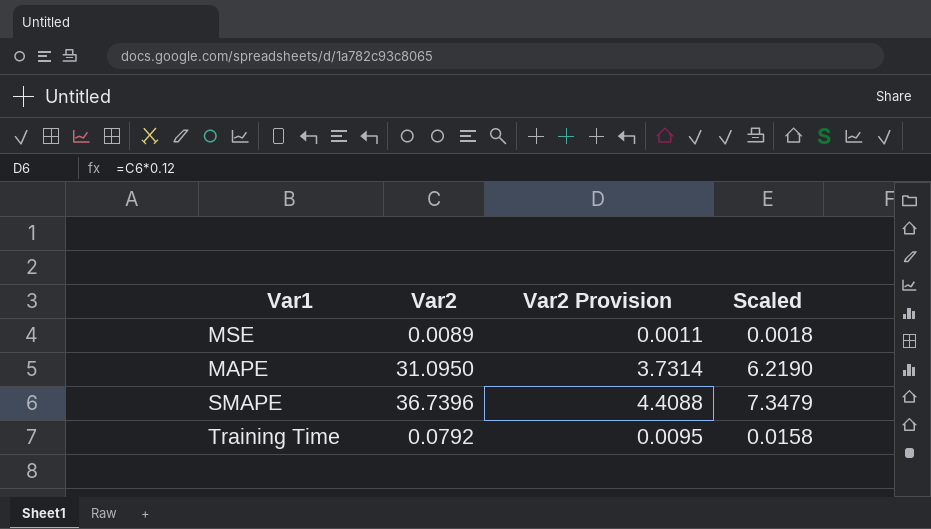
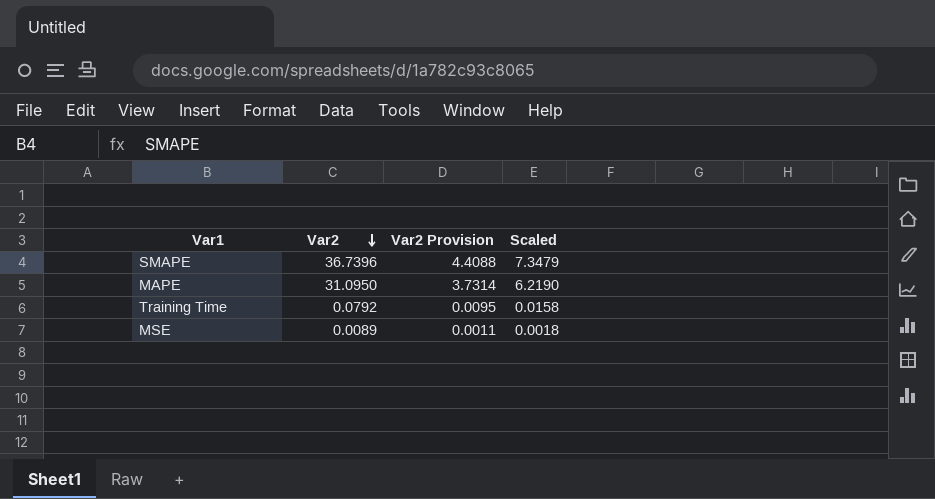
row order: none -> Var2 descending

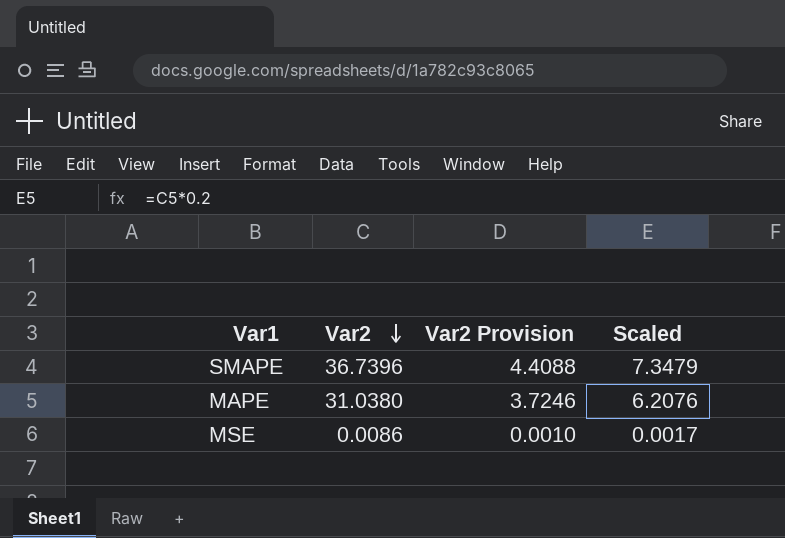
row Training Time: 0.0792 | 0.0095 | 0.0158 -> none
MAPE | Var2: 31.0950 -> 31.0380
MAPE | Var2 Provision: 3.7314 -> 3.7246
MAPE | Scaled: 6.2190 -> 6.2076
MSE | Var2: 0.0089 -> 0.0086
MSE | Var2 Provision: 0.0011 -> 0.0010
MSE | Scaled: 0.0018 -> 0.0017

